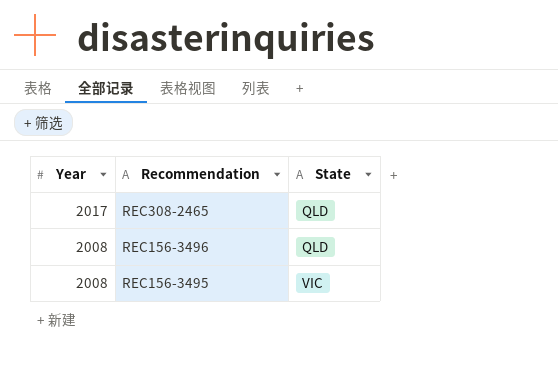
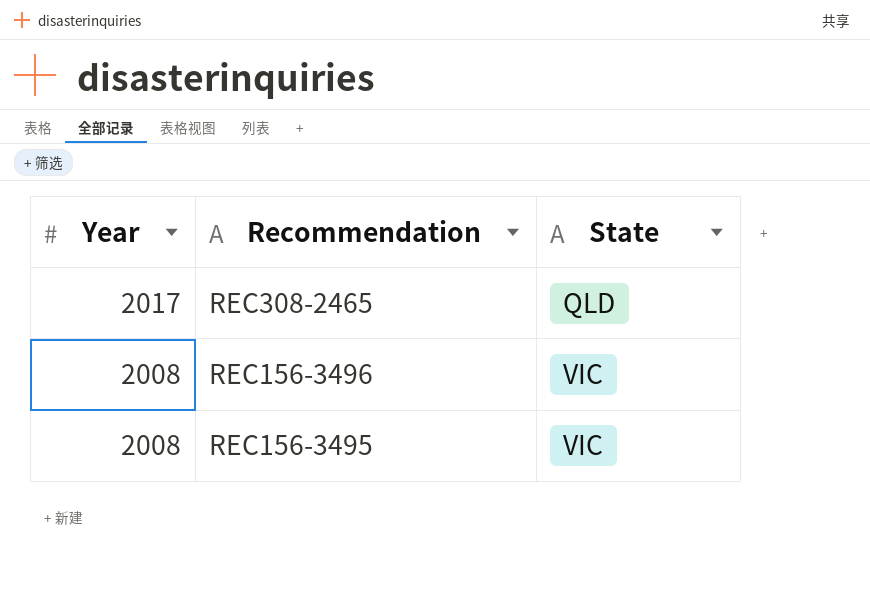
REC156-3496 | State: QLD -> VIC

